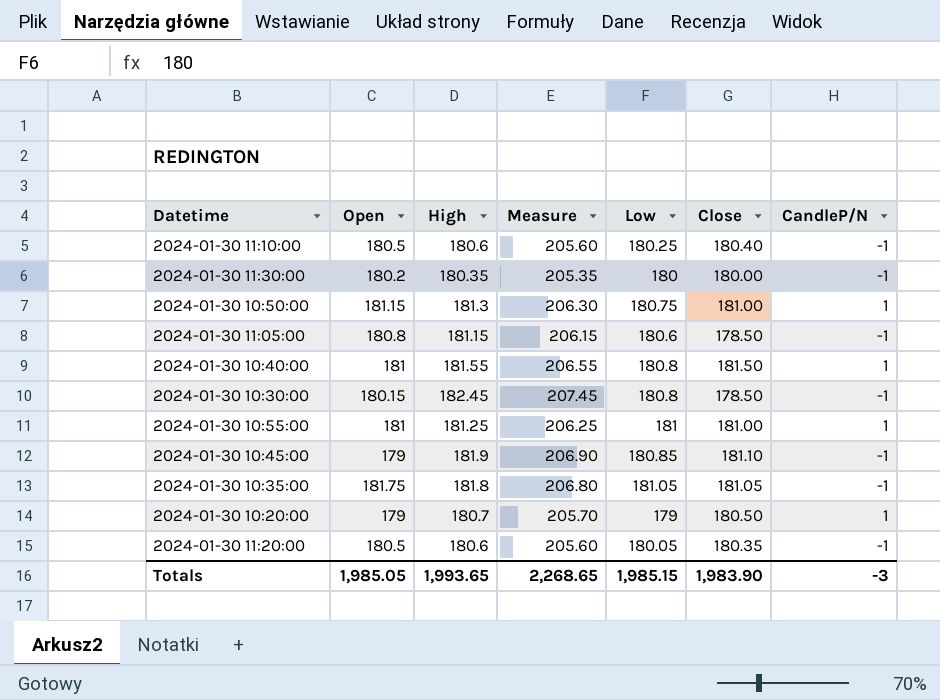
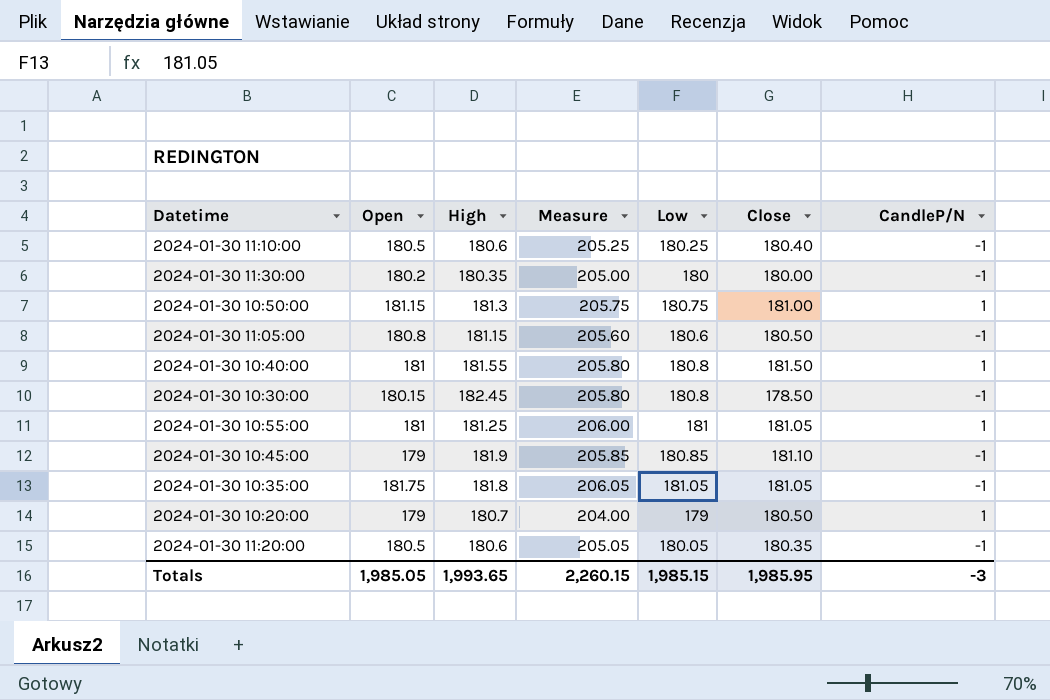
column Measure | formula: [High] + 25 -> [Low] + 25
2024-01-30 11:05:00 | Close: 178.50 -> 180.50
2024-01-30 10:55:00 | Close: 181.00 -> 181.05
Totals | Measure: 2,268.65 -> 2,260.15
Totals | Close: 1,983.90 -> 1,985.95

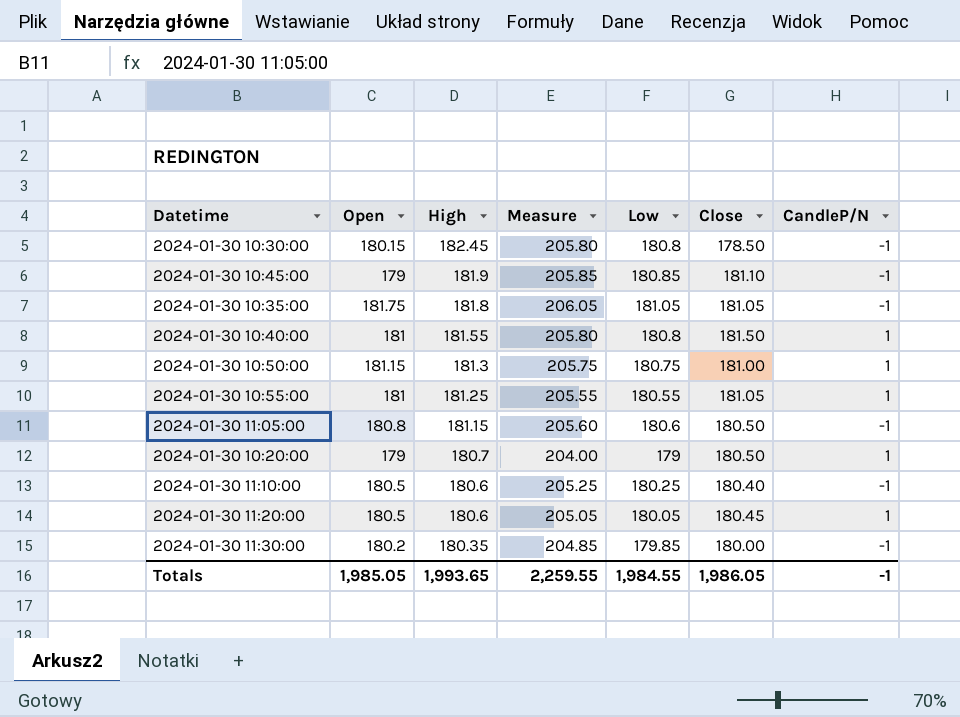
row order: none -> High descending
2024-01-30 10:55:00 | Measure: 206.00 -> 205.55
2024-01-30 10:55:00 | Low: 181 -> 180.55
2024-01-30 11:20:00 | Close: 180.35 -> 180.45
2024-01-30 11:20:00 | CandleP/N: -1 -> 1
2024-01-30 11:30:00 | Measure: 205.00 -> 204.85
2024-01-30 11:30:00 | Low: 180 -> 179.85
Totals | Measure: 2,260.15 -> 2,259.55
Totals | Low: 1,985.15 -> 1,984.55
Totals | Close: 1,985.95 -> 1,986.05
Totals | CandleP/N: -3 -> -1

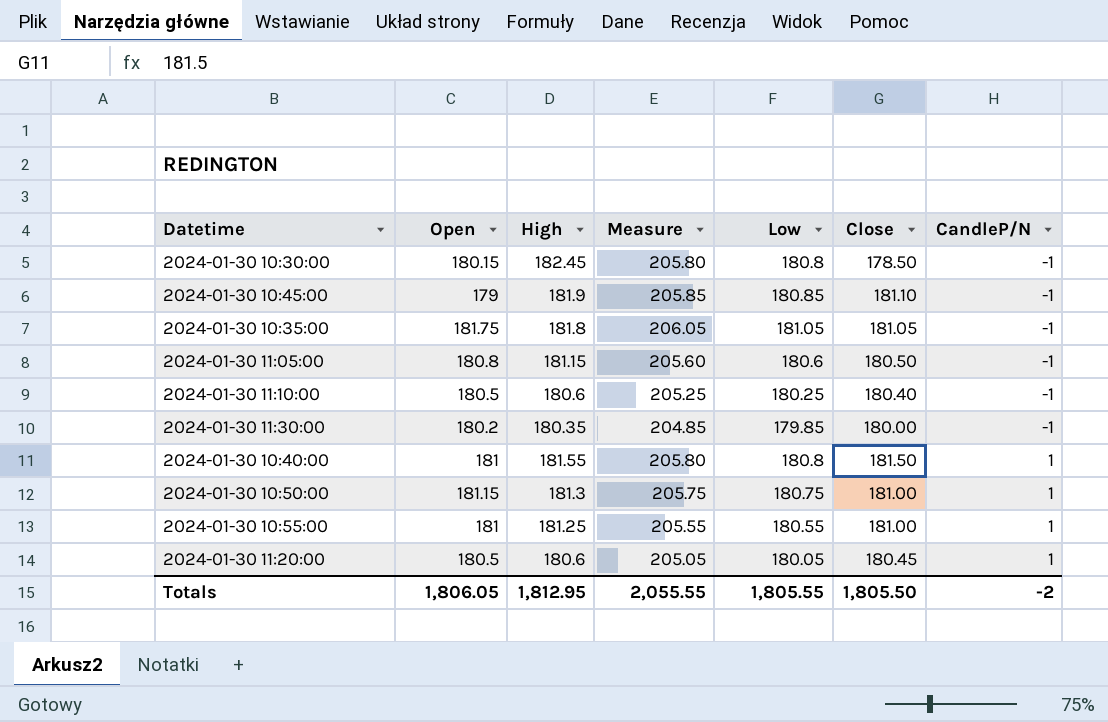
row order: High descending -> CandleP/N ascending
row 2024-01-30 10:20:00: 179 | 180.7 | 204.00 | 179 | 180.50 | 1 -> none
2024-01-30 10:55:00 | Close: 181.05 -> 181.00
Totals | Open: 1,985.05 -> 1,806.05
Totals | High: 1,993.65 -> 1,812.95
Totals | Measure: 2,259.55 -> 2,055.55
Totals | Low: 1,984.55 -> 1,805.55
Totals | Close: 1,986.05 -> 1,805.50
Totals | CandleP/N: -1 -> -2

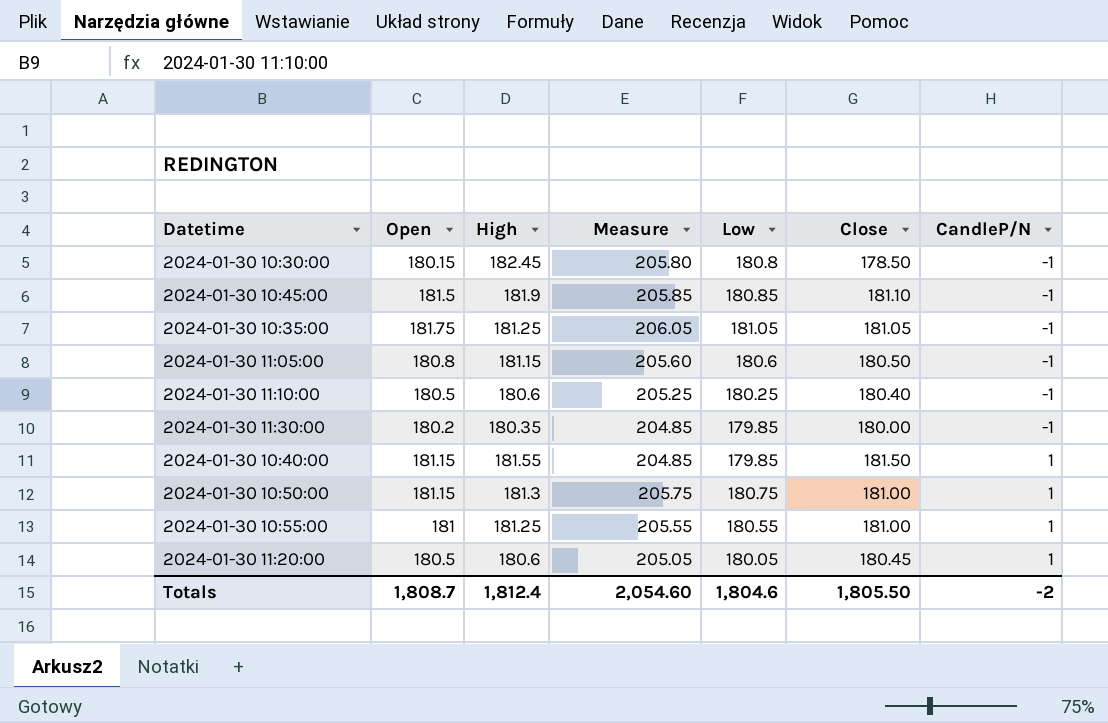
2024-01-30 10:45:00 | Open: 179 -> 181.5
2024-01-30 10:35:00 | High: 181.8 -> 181.25
2024-01-30 10:40:00 | Open: 181 -> 181.15
2024-01-30 10:40:00 | Measure: 205.80 -> 204.85
2024-01-30 10:40:00 | Low: 180.8 -> 179.85
Totals | Open: 1,806.05 -> 1,808.7
Totals | High: 1,812.95 -> 1,812.4
Totals | Measure: 2,055.55 -> 2,054.60
Totals | Low: 1,805.55 -> 1,804.6

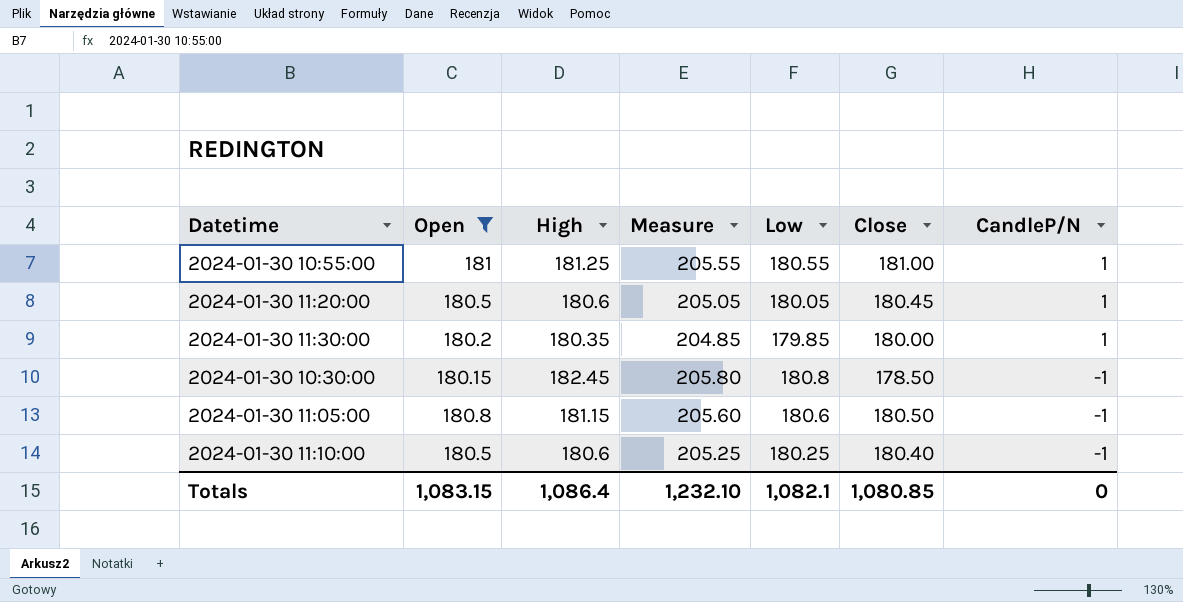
filter: none -> Open <= 181
row order: CandleP/N ascending -> CandleP/N descending
2024-01-30 11:30:00 | CandleP/N: -1 -> 1
Totals | Open: 1,808.7 -> 1,083.15
Totals | High: 1,812.4 -> 1,086.4
Totals | Measure: 2,054.60 -> 1,232.10
Totals | Low: 1,804.6 -> 1,082.1
Totals | Close: 1,805.50 -> 1,080.85
Totals | CandleP/N: -2 -> 0

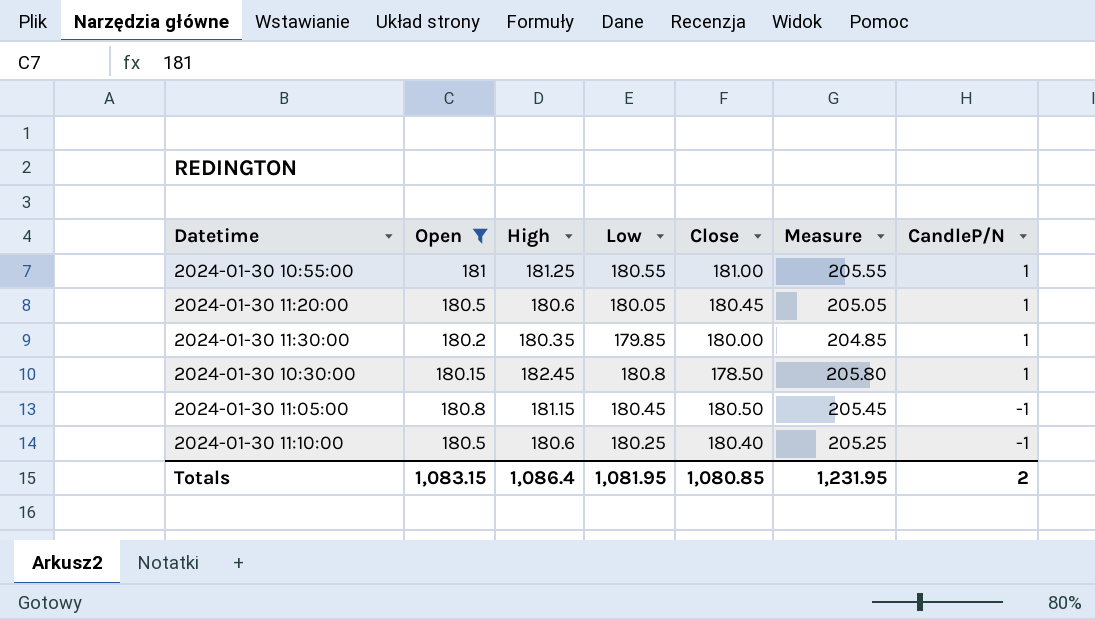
column Measure | position: 4 -> 6
2024-01-30 10:30:00 | CandleP/N: -1 -> 1
2024-01-30 11:05:00 | Low: 180.6 -> 180.45
2024-01-30 11:05:00 | Measure: 205.60 -> 205.45
Totals | Low: 1,082.1 -> 1,081.95
Totals | Measure: 1,232.10 -> 1,231.95
Totals | CandleP/N: 0 -> 2

